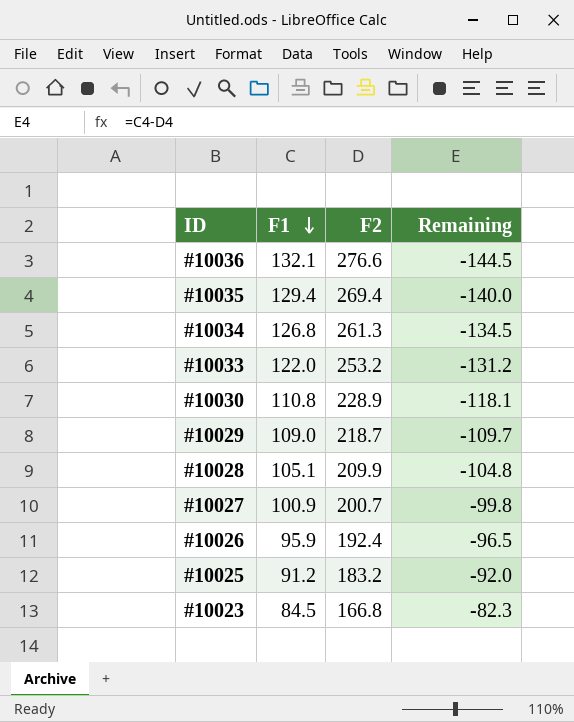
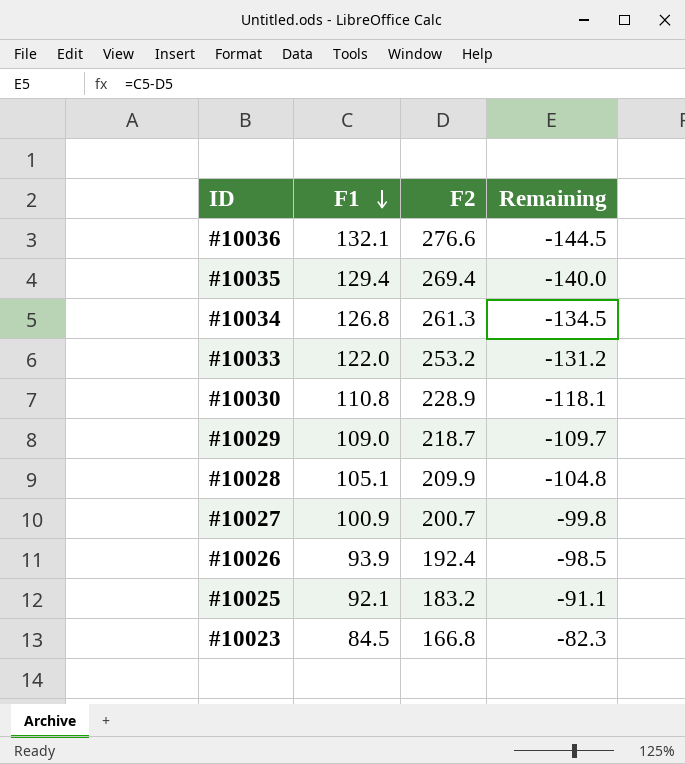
#10026 | F1: 95.9 -> 93.9
#10026 | Remaining: -96.5 -> -98.5
#10025 | F1: 91.2 -> 92.1
#10025 | Remaining: -92.0 -> -91.1

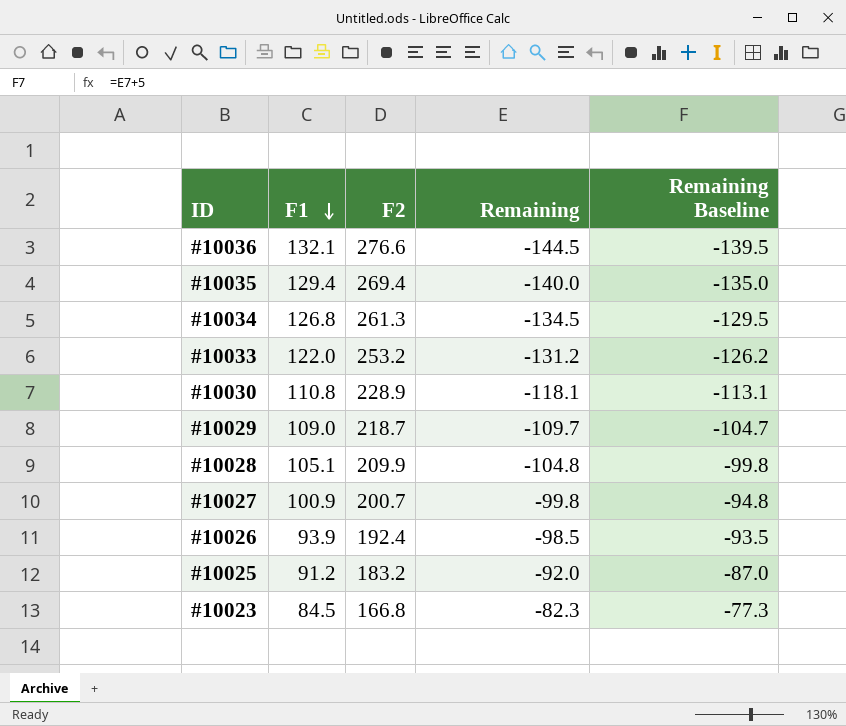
column Remaining Baseline | formula: none -> [Remaining] + 5
#10025 | F1: 92.1 -> 91.2
#10025 | Remaining: -91.1 -> -92.0

